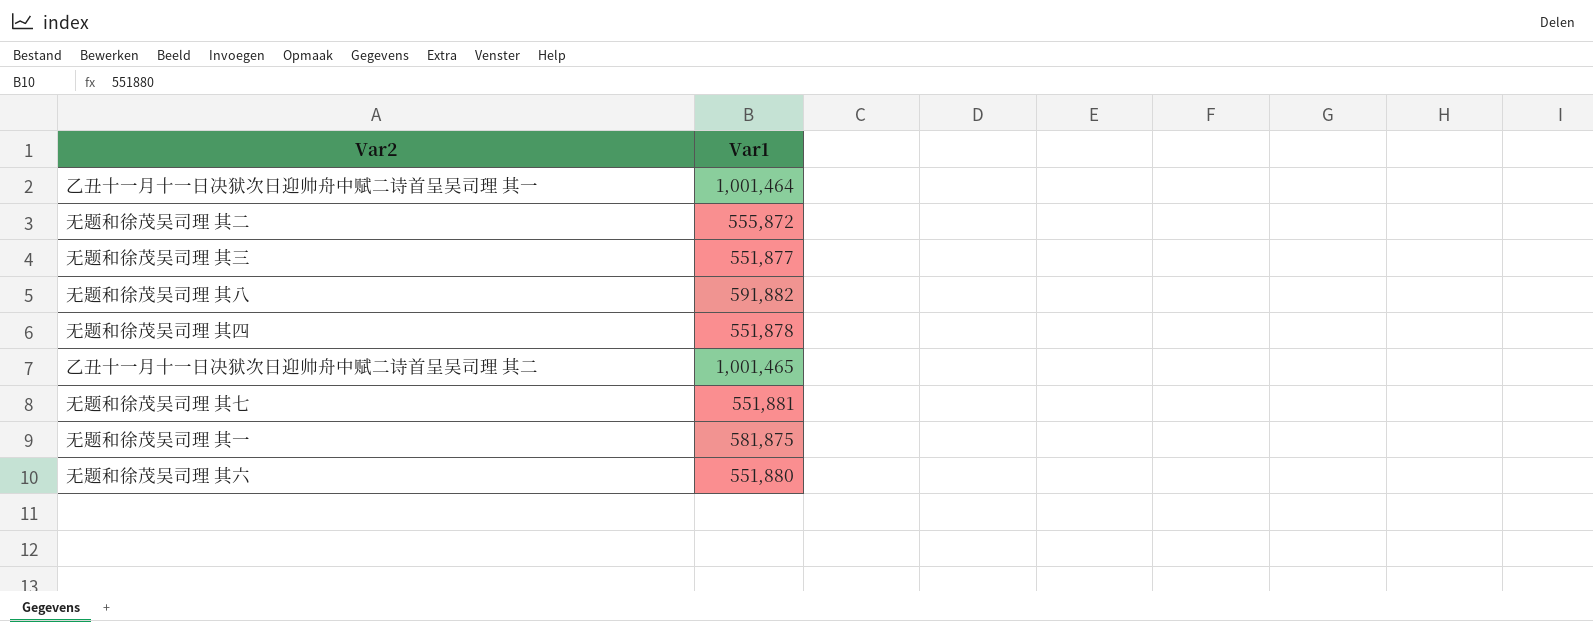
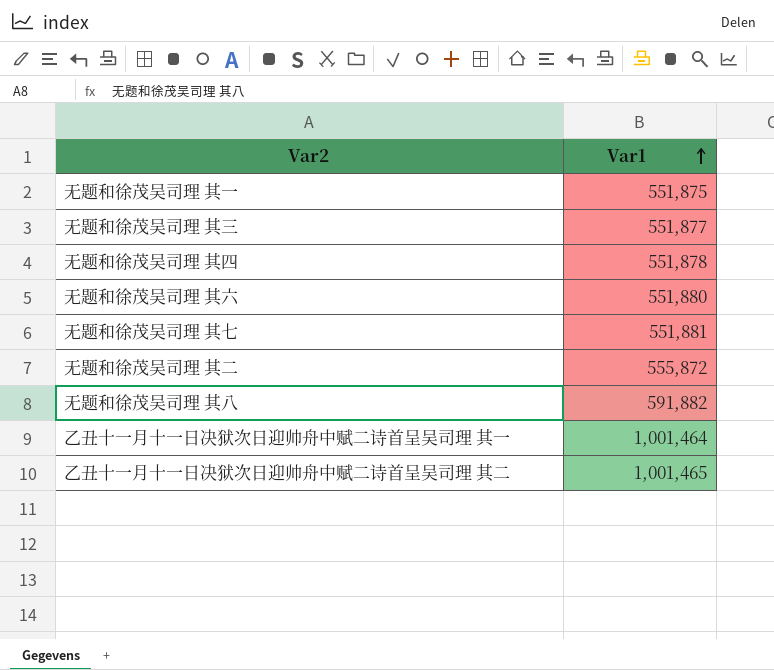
row order: none -> Var1 ascending
无题和徐茂吴司理 其一 | Var1: 581,875 -> 551,875

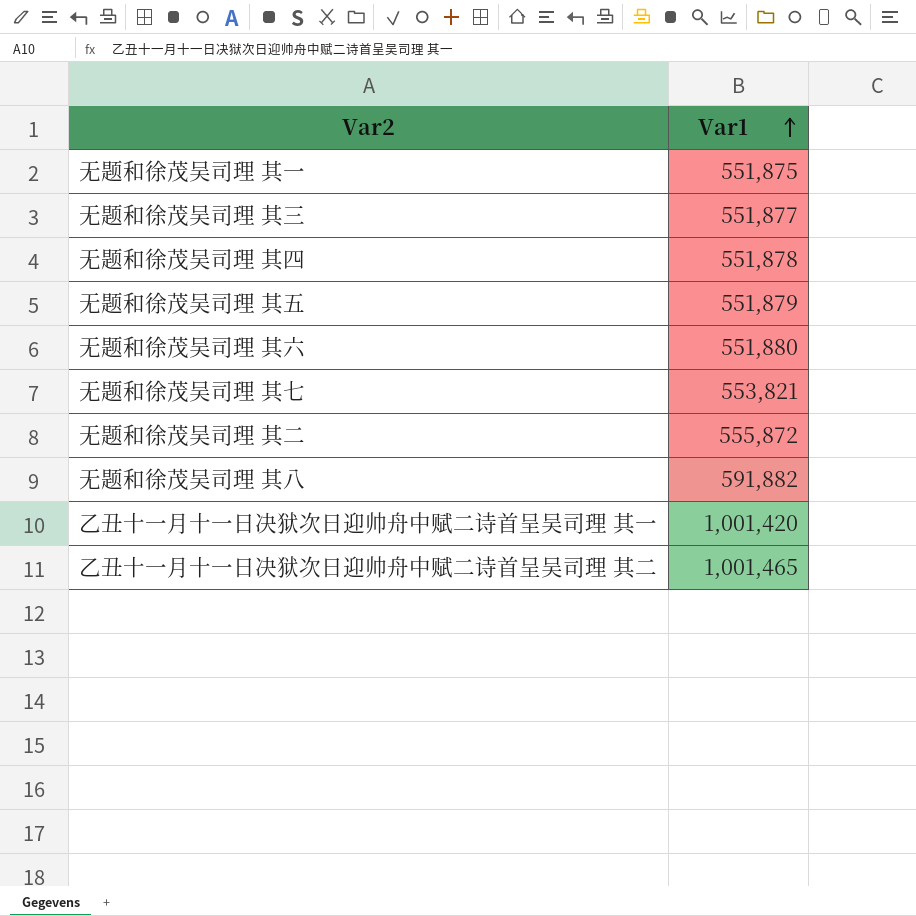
row 无题和徐茂吴司理 其五: none -> 551,879
无题和徐茂吴司理 其七 | Var1: 551,881 -> 553,821
乙丑十一月十一日决狱次日迎帅舟中赋二诗首呈吴司理 其一 | Var1: 1,001,464 -> 1,001,420

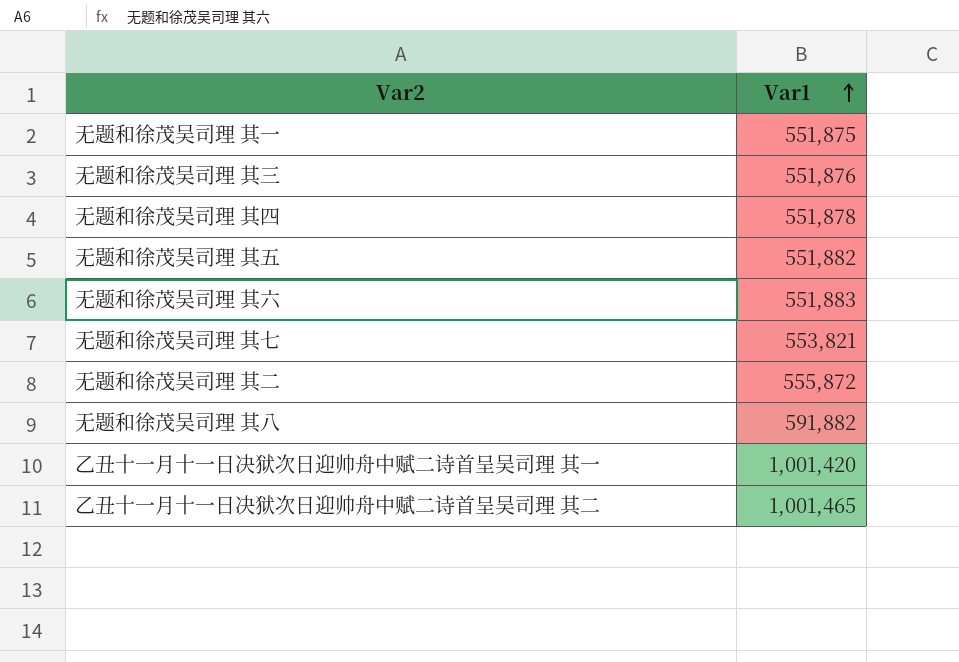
无题和徐茂吴司理 其三 | Var1: 551,877 -> 551,876
无题和徐茂吴司理 其五 | Var1: 551,879 -> 551,882
无题和徐茂吴司理 其六 | Var1: 551,880 -> 551,883

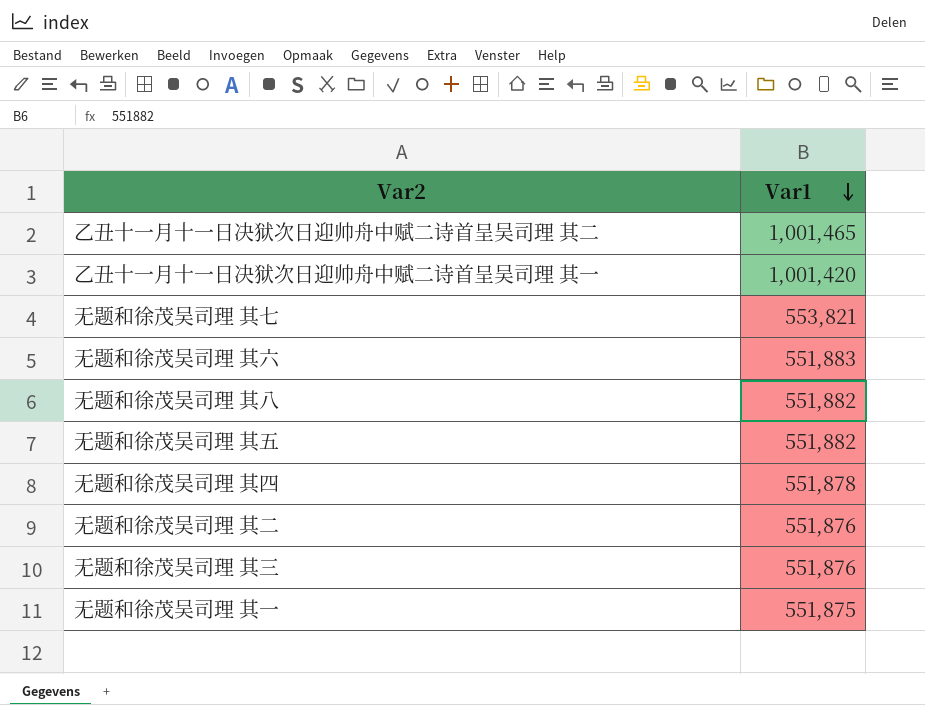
row order: Var1 ascending -> Var1 descending
无题和徐茂吴司理 其八 | Var1: 591,882 -> 551,882
无题和徐茂吴司理 其二 | Var1: 555,872 -> 551,876

